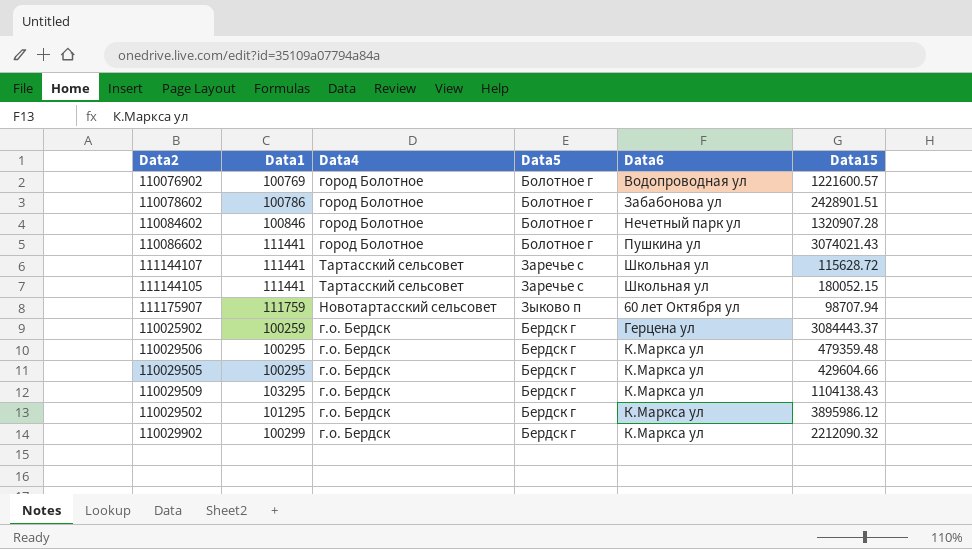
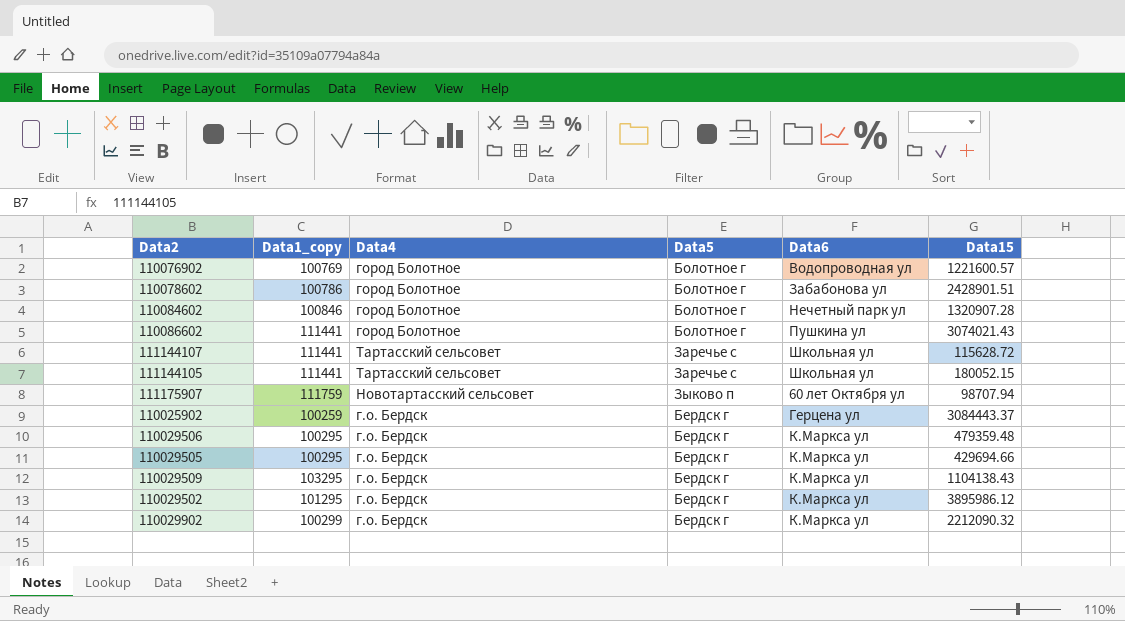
column name: Data1 -> Data1_copy
110029505 | Data15: 429604.66 -> 429694.66

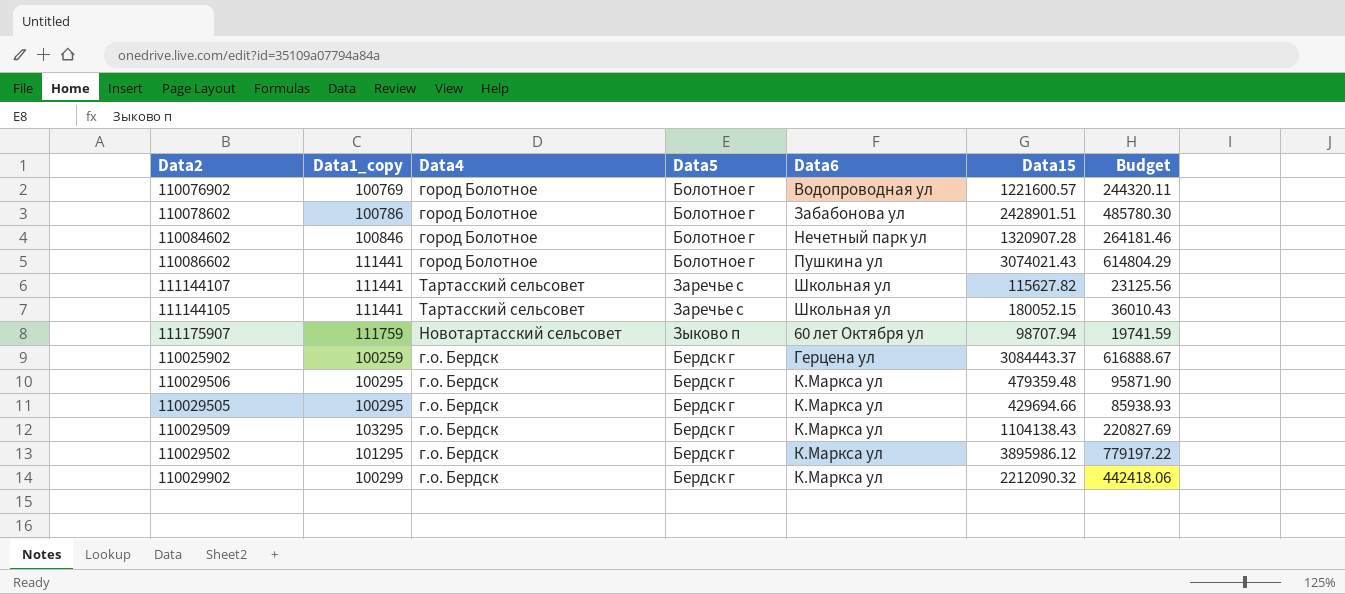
column Budget | formula: none -> [Data15] * 0.2
111144107 | Data15: 115628.72 -> 115627.82

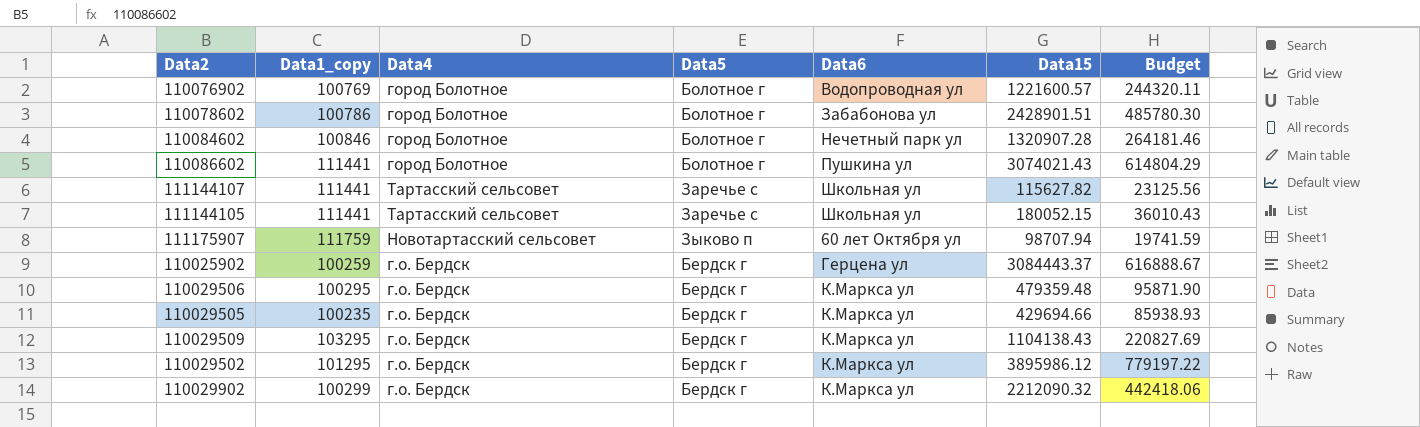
110029505 | Data1_copy: 100295 -> 100235

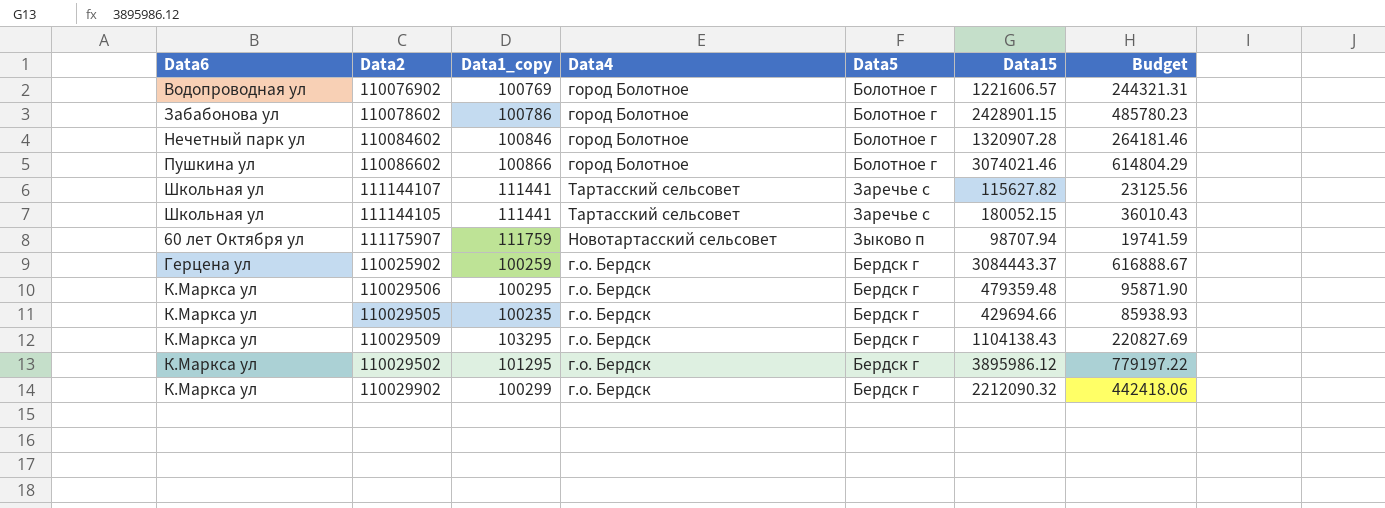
column Data6 | position: 5 -> 1
110076902 | Data15: 1221600.57 -> 1221606.57
110076902 | Budget: 244320.11 -> 244321.31
110078602 | Data15: 2428901.51 -> 2428901.15
110078602 | Budget: 485780.30 -> 485780.23
110086602 | Data1_copy: 111441 -> 100866
110086602 | Data15: 3074021.43 -> 3074021.46

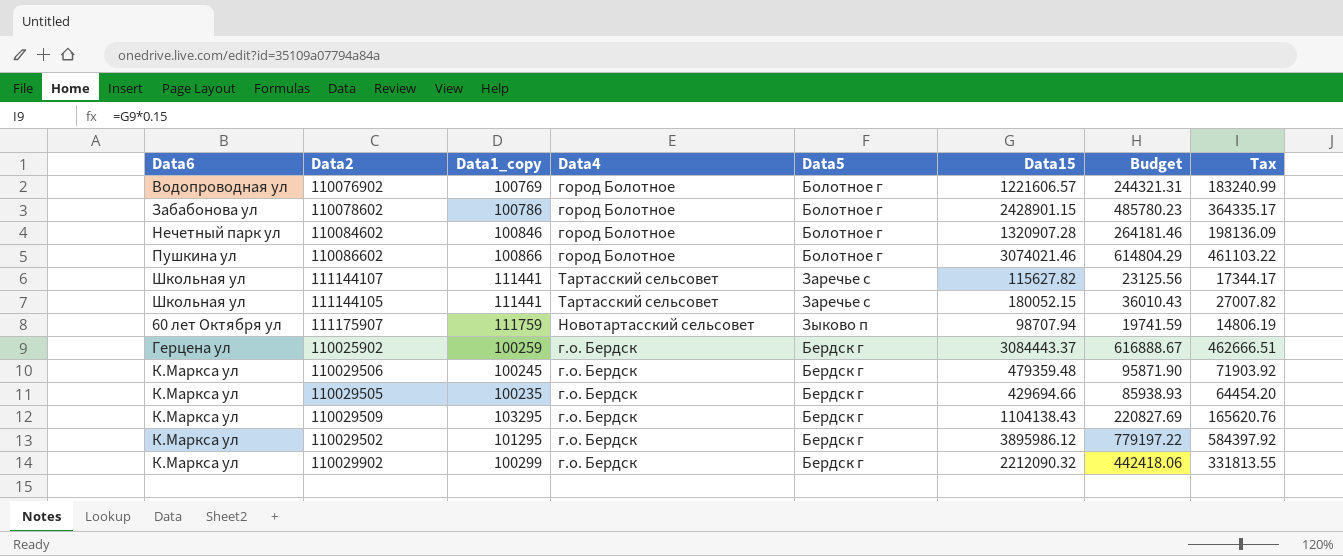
column Tax | formula: none -> [Data15] * 0.15
110029506 | Data1_copy: 100295 -> 100245

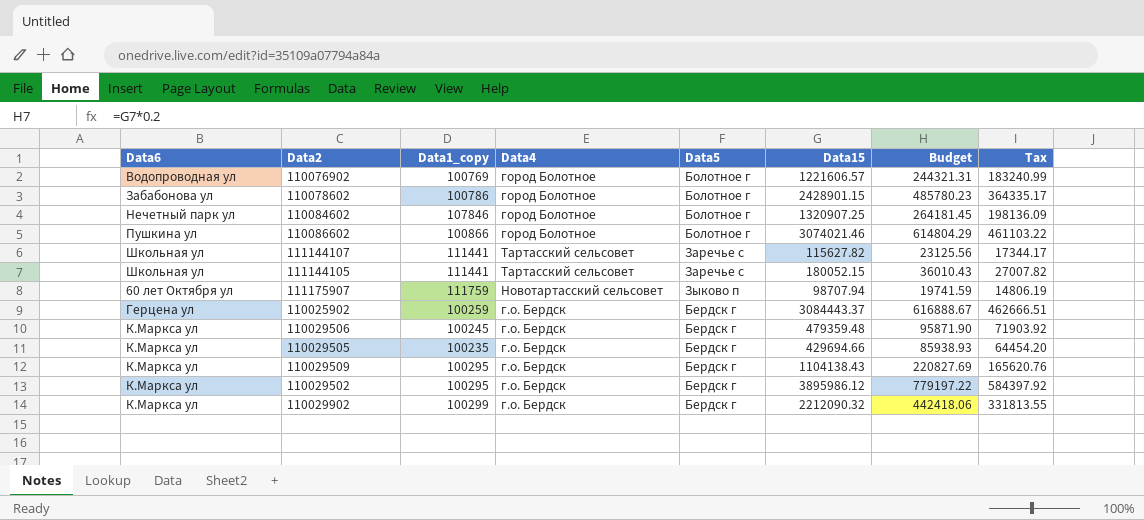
110084602 | Data1_copy: 100846 -> 107846
110084602 | Data15: 1320907.28 -> 1320907.25
110084602 | Budget: 264181.46 -> 264181.45
110029509 | Data1_copy: 103295 -> 100295
110029502 | Data1_copy: 101295 -> 100295

